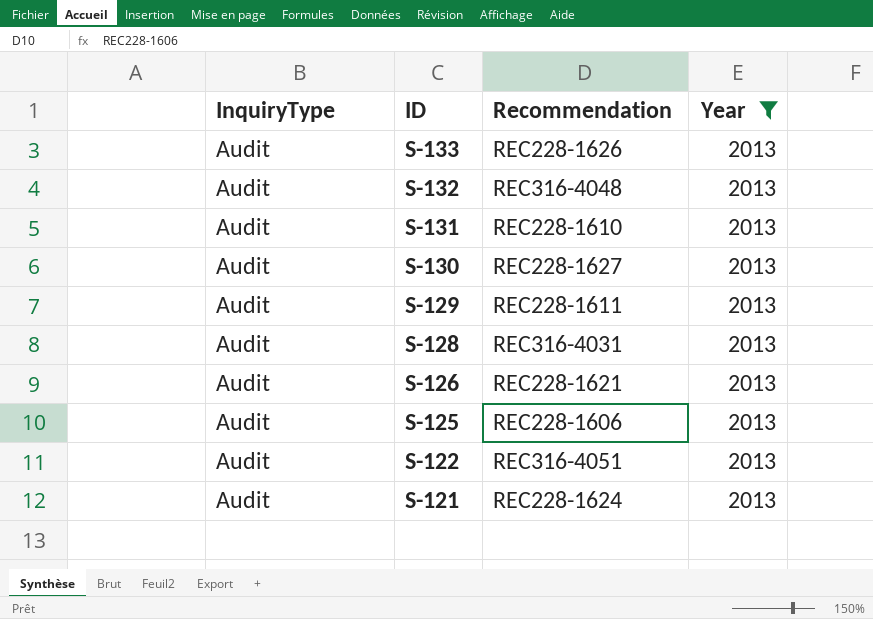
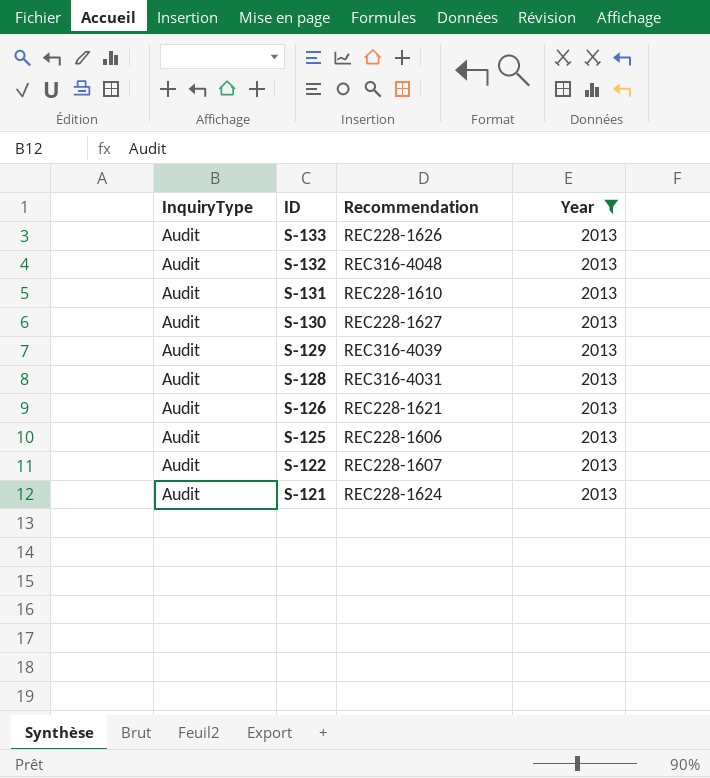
S-129 | Recommendation: REC228-1611 -> REC316-4039
S-122 | Recommendation: REC316-4051 -> REC228-1607

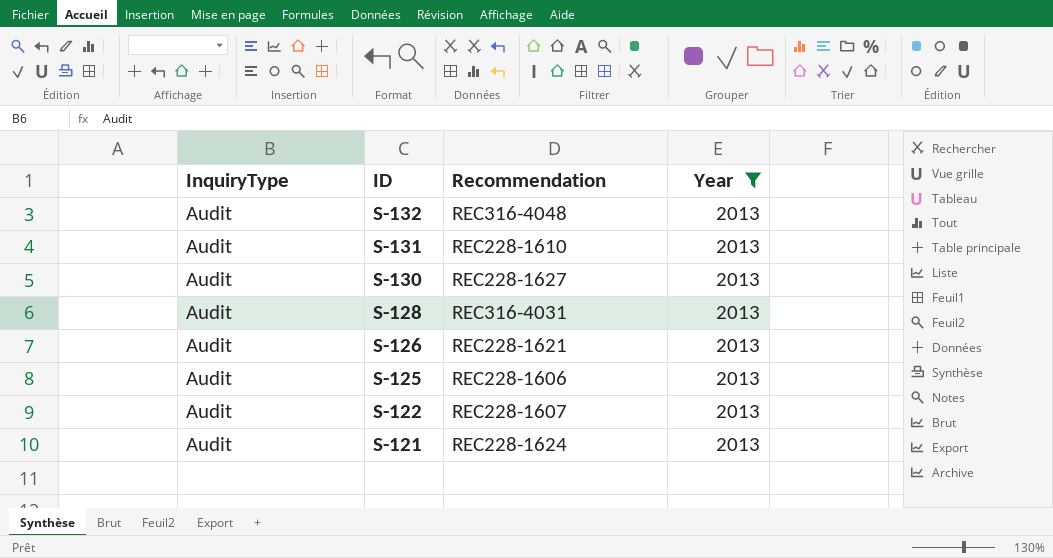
row S-133: Audit | REC228-1626 | 2013 -> none
row S-129: Audit | REC316-4039 | 2013 -> none

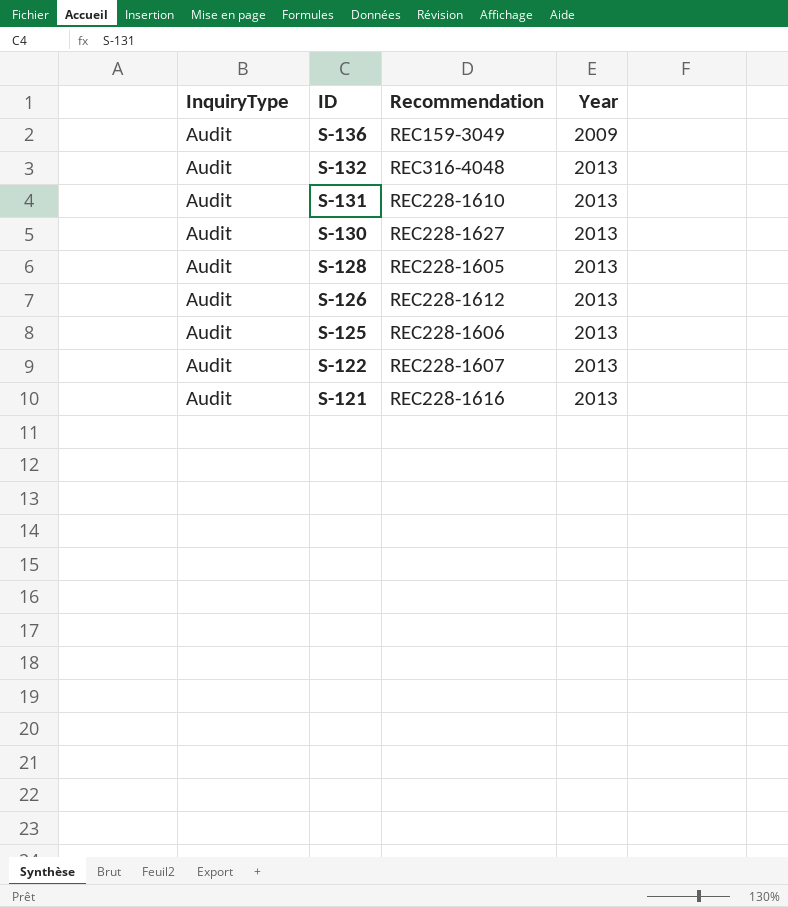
filter: Year = 2013 -> none
S-128 | Recommendation: REC316-4031 -> REC228-1605
S-126 | Recommendation: REC228-1621 -> REC228-1612
S-121 | Recommendation: REC228-1624 -> REC228-1616

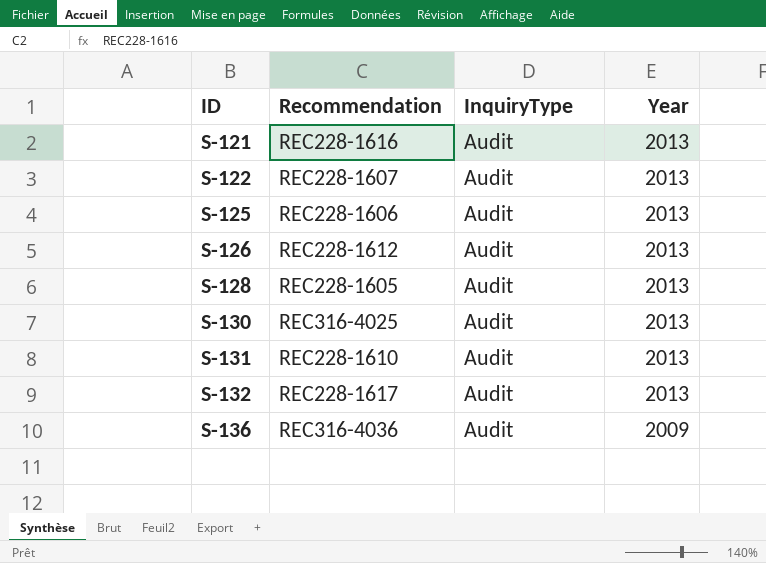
row order: ID descending -> ID ascending
column InquiryType | position: 1 -> 3
S-130 | Recommendation: REC228-1627 -> REC316-4025
S-132 | Recommendation: REC316-4048 -> REC228-1617
S-136 | Recommendation: REC159-3049 -> REC316-4036

